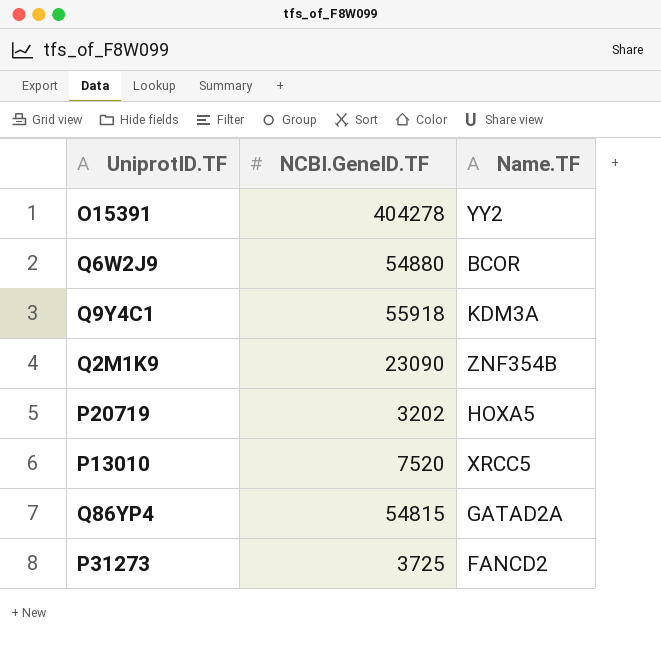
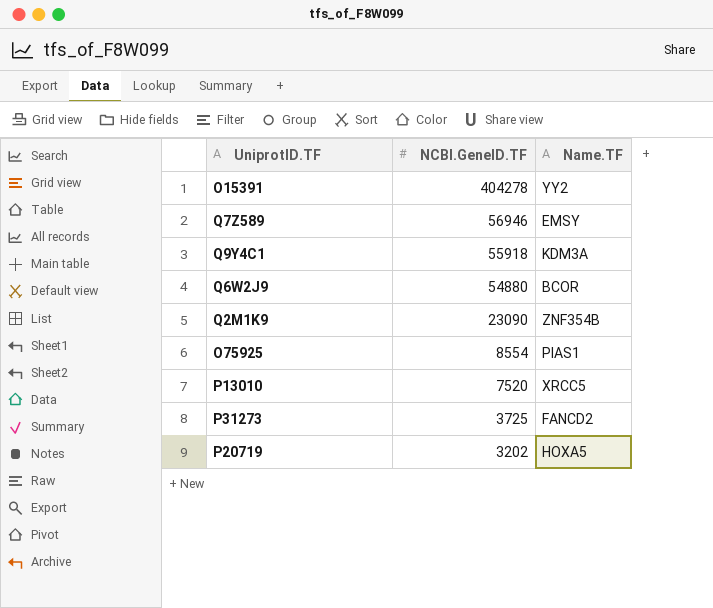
row order: none -> NCBI.GeneID.TF descending
row Q86YP4: 54815 | GATAD2A -> none
row Q7Z589: none -> 56946 | EMSY
row O75925: none -> 8554 | PIAS1

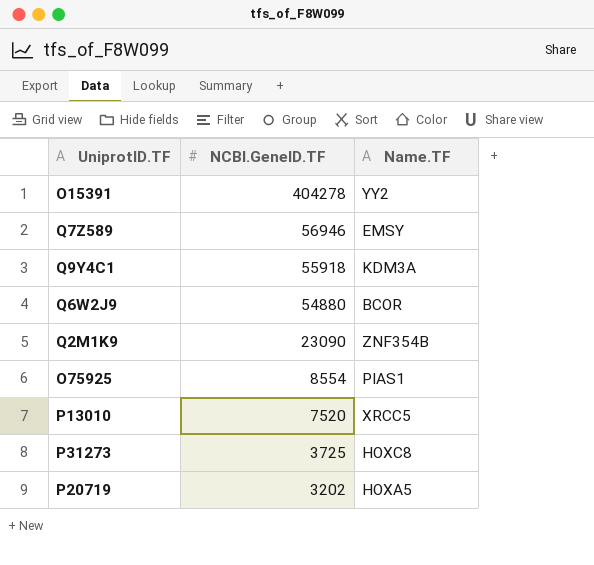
P31273 | Name.TF: FANCD2 -> HOXC8

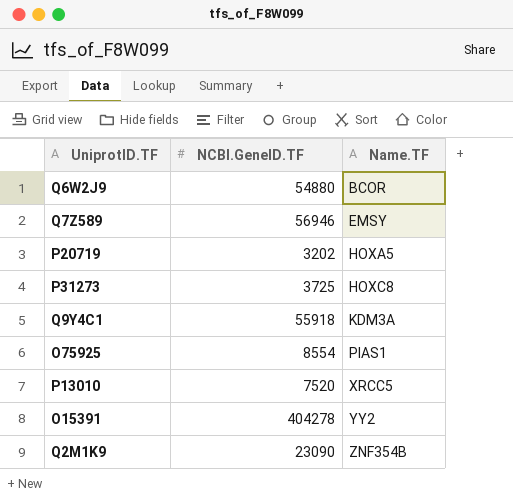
row order: NCBI.GeneID.TF descending -> Name.TF ascending

